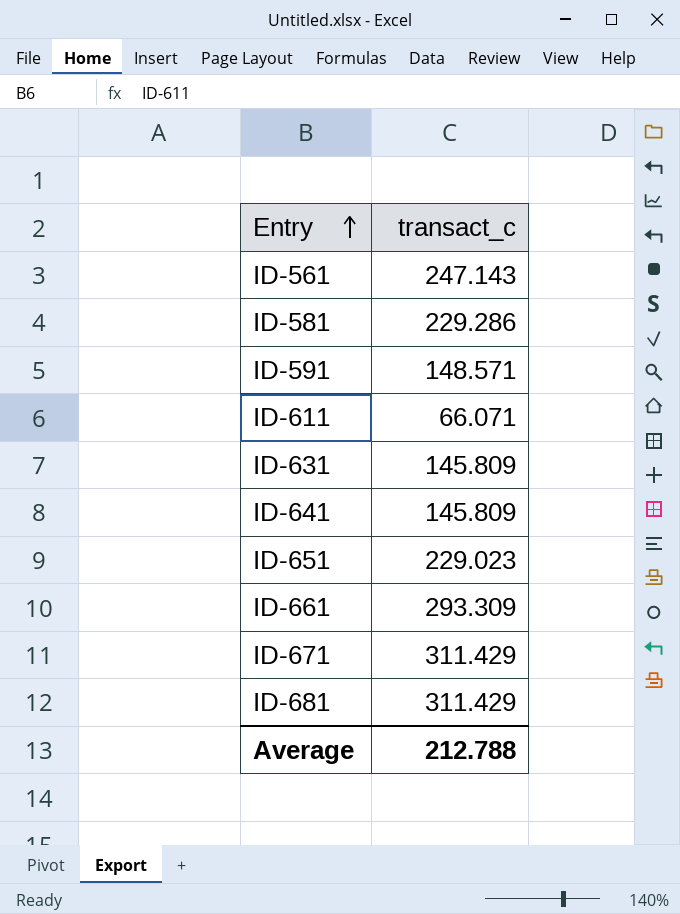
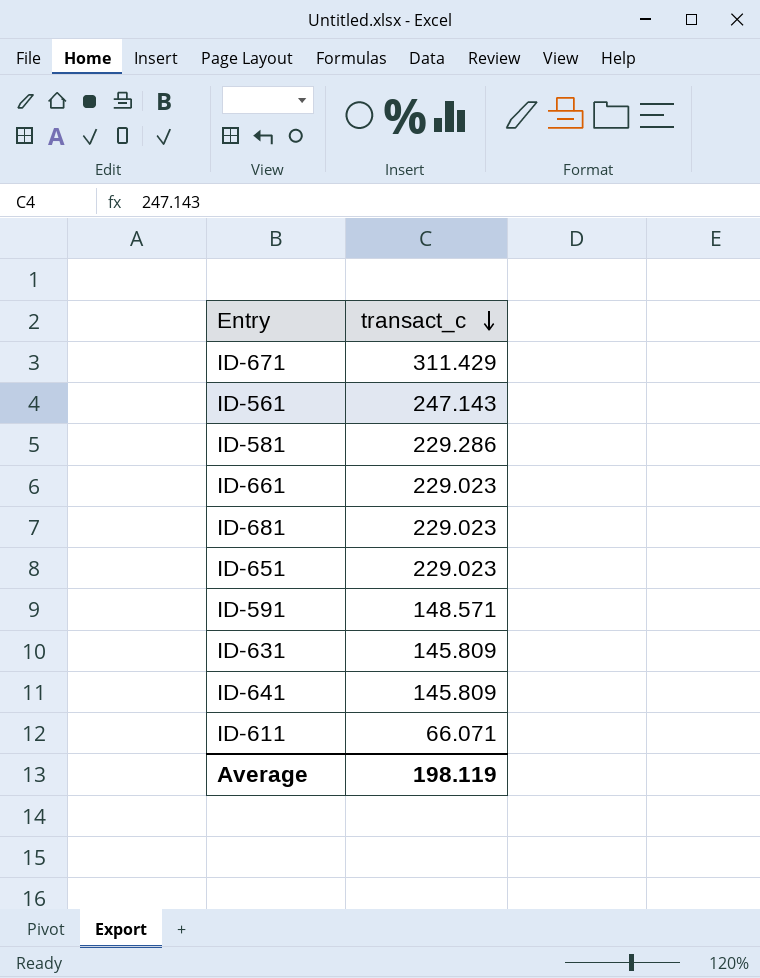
row order: Entry ascending -> transact_c descending
ID-661 | transact_c: 293.309 -> 229.023
ID-681 | transact_c: 311.429 -> 229.023
Average | transact_c: 212.788 -> 198.119

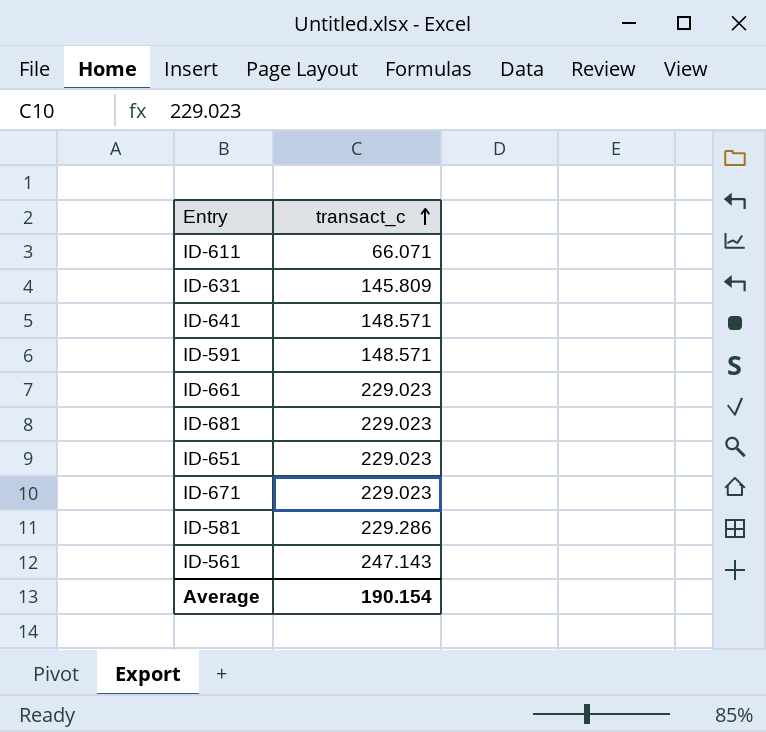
row order: transact_c descending -> transact_c ascending
ID-641 | transact_c: 145.809 -> 148.571
ID-671 | transact_c: 311.429 -> 229.023
Average | transact_c: 198.119 -> 190.154

